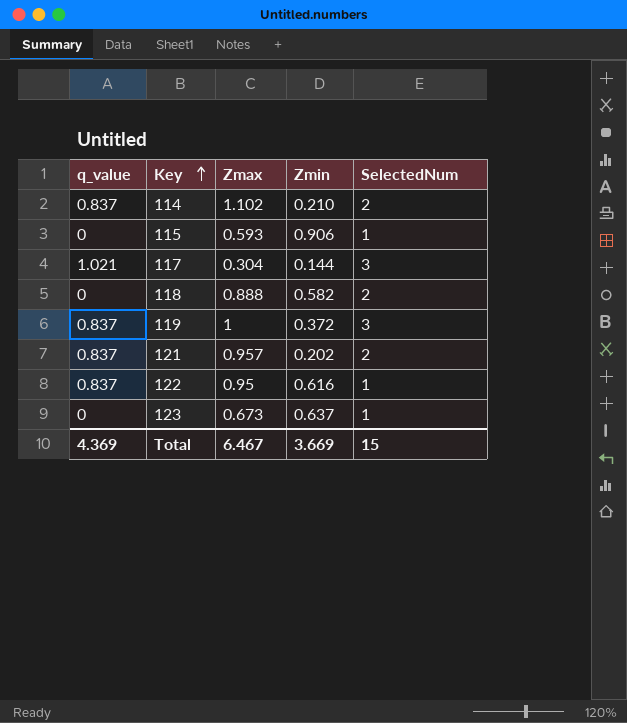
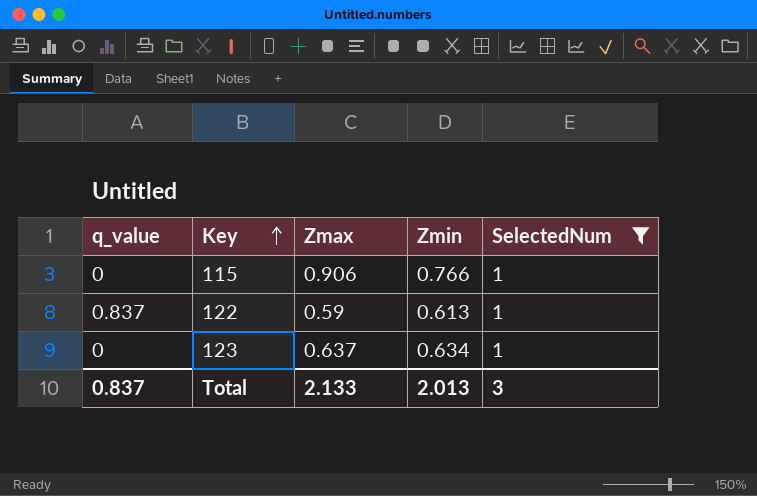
filter: none -> SelectedNum = 1
115 | Zmax: 0.593 -> 0.906
115 | Zmin: 0.906 -> 0.766
122 | Zmax: 0.95 -> 0.59
122 | Zmin: 0.616 -> 0.613
123 | Zmax: 0.673 -> 0.637
123 | Zmin: 0.637 -> 0.634
Total | q_value: 4.369 -> 0.837
Total | Zmax: 6.467 -> 2.133
Total | Zmin: 3.669 -> 2.013
Total | SelectedNum: 15 -> 3

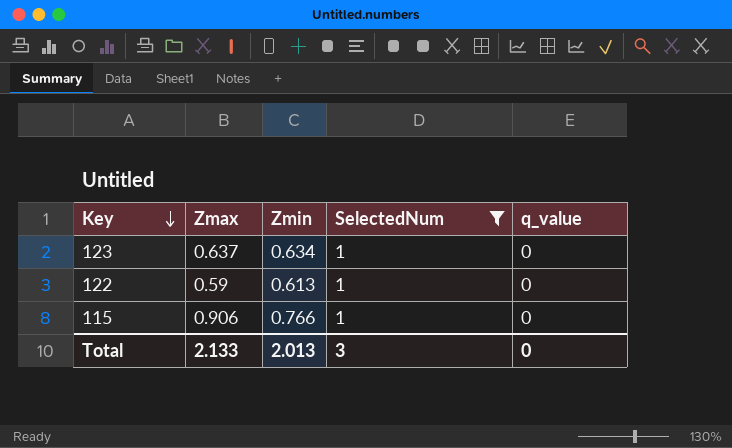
row order: Key ascending -> Key descending
column q_value | position: 1 -> 5
122 | q_value: 0.837 -> 0
Total | q_value: 0.837 -> 0

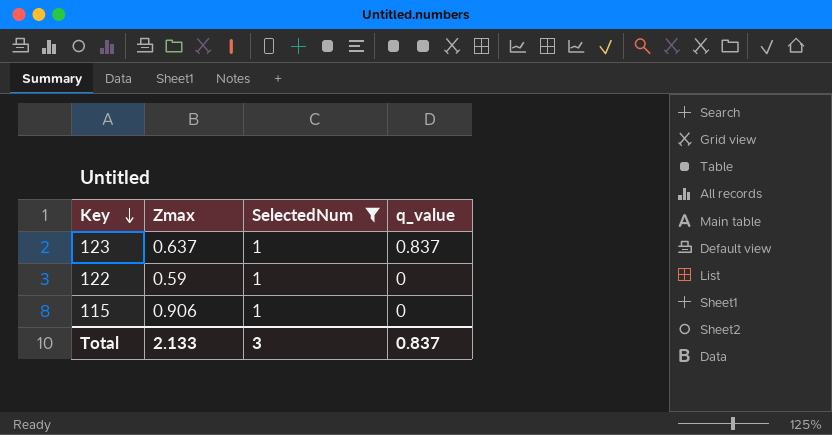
column Zmin | position: 3 -> none
123 | q_value: 0 -> 0.837
Total | q_value: 0 -> 0.837

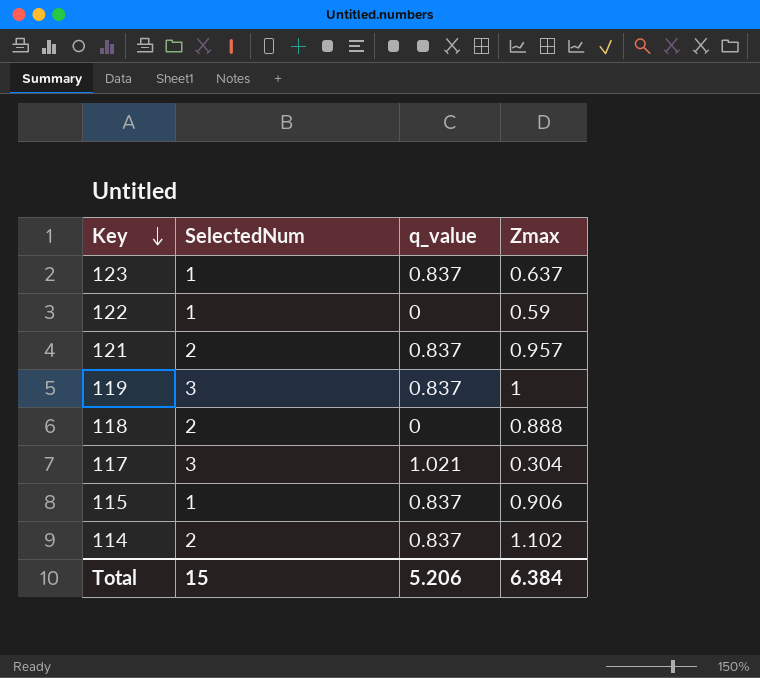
filter: SelectedNum = 1 -> none
column Zmax | position: 2 -> 4
115 | q_value: 0 -> 0.837
Total | SelectedNum: 3 -> 15
Total | q_value: 0.837 -> 5.206
Total | Zmax: 2.133 -> 6.384

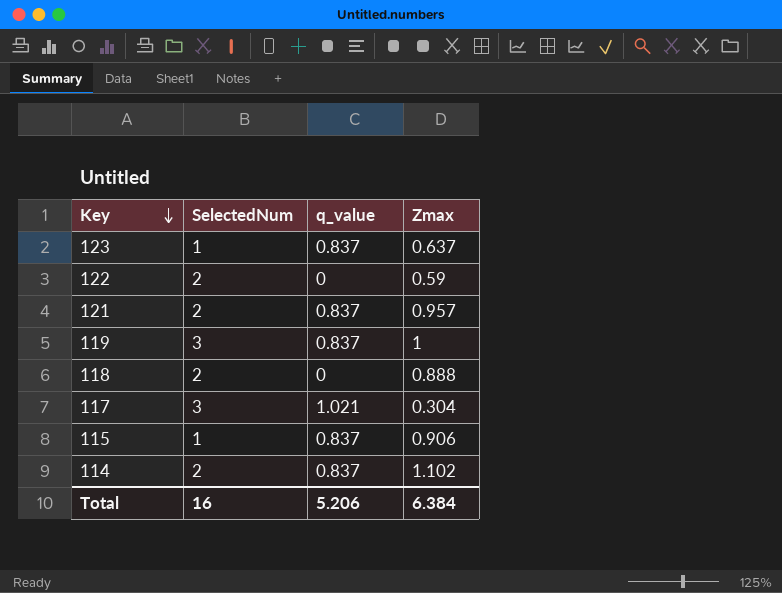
122 | SelectedNum: 1 -> 2
Total | SelectedNum: 15 -> 16

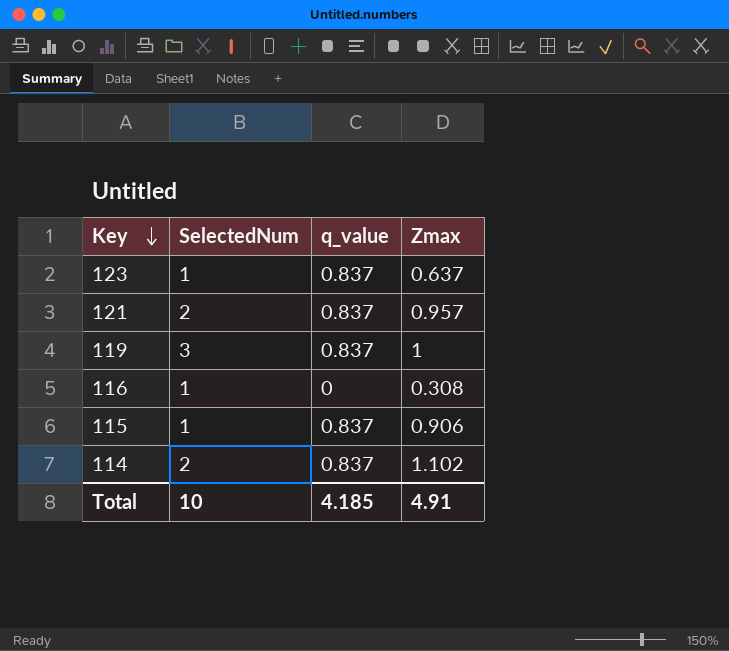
row 122: 2 | 0 | 0.59 -> none
row 118: 2 | 0 | 0.888 -> none
row 117: 3 | 1.021 | 0.304 -> none
row 116: none -> 1 | 0 | 0.308
Total | SelectedNum: 16 -> 10
Total | q_value: 5.206 -> 4.185
Total | Zmax: 6.384 -> 4.91

